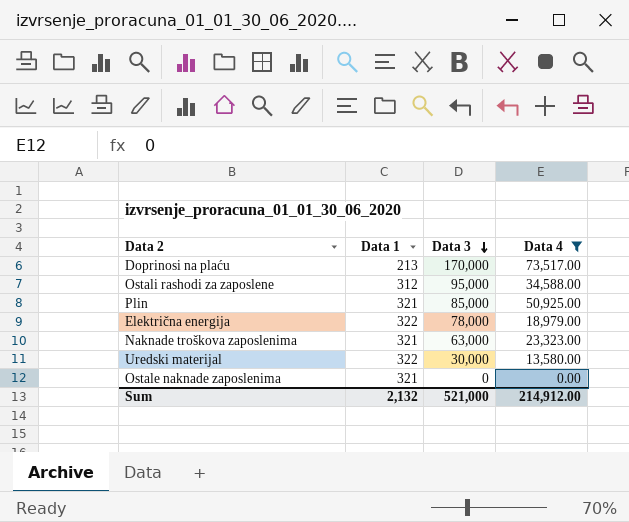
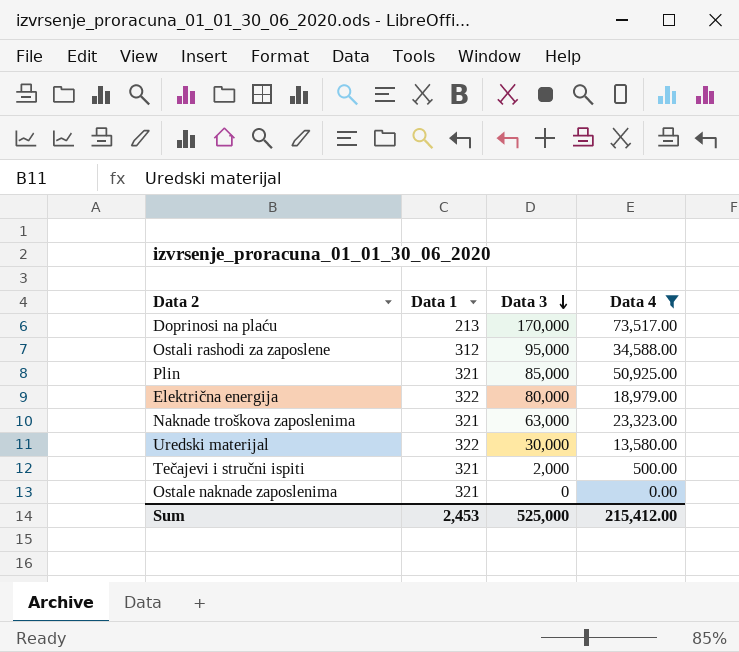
Električna energija | Data 3: 78,000 -> 80,000
row Tečajevi i stručni ispiti: none -> 321 | 2,000 | 500.00
Sum | Data 1: 2,132 -> 2,453
Sum | Data 3: 521,000 -> 525,000
Sum | Data 4: 214,912.00 -> 215,412.00

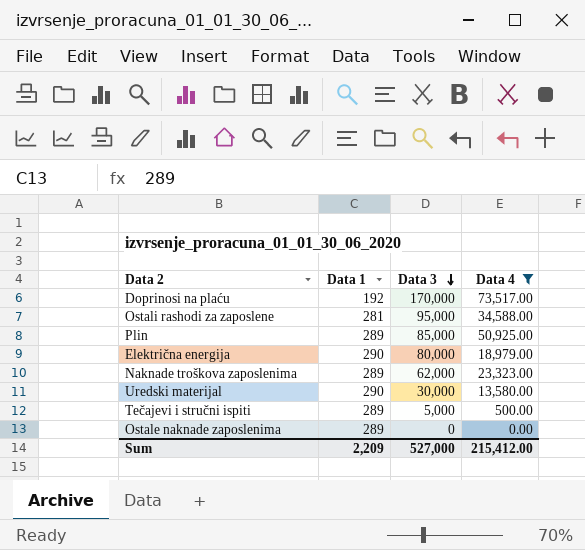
Doprinosi na plaću | Data 1: 213 -> 192
Ostali rashodi za zaposlene | Data 1: 312 -> 281
Plin | Data 1: 321 -> 289
Električna energija | Data 1: 322 -> 290
Naknade troškova zaposlenima | Data 1: 321 -> 289
Naknade troškova zaposlenima | Data 3: 63,000 -> 62,000
Uredski materijal | Data 1: 322 -> 290
Tečajevi i stručni ispiti | Data 1: 321 -> 289
Tečajevi i stručni ispiti | Data 3: 2,000 -> 5,000
Ostale naknade zaposlenima | Data 1: 321 -> 289
Sum | Data 1: 2,453 -> 2,209
Sum | Data 3: 525,000 -> 527,000

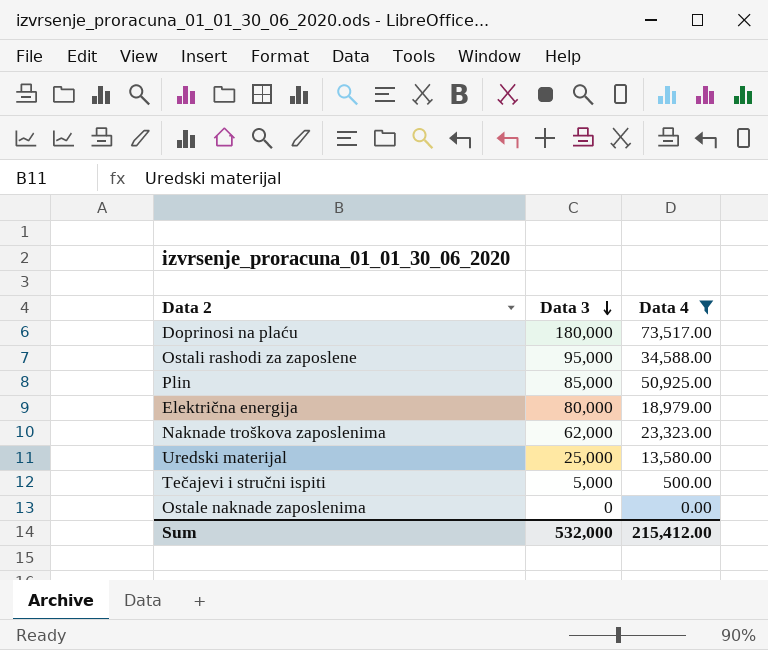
column Data 1 | position: 2 -> none
Doprinosi na plaću | Data 3: 170,000 -> 180,000
Uredski materijal | Data 3: 30,000 -> 25,000
Sum | Data 3: 527,000 -> 532,000

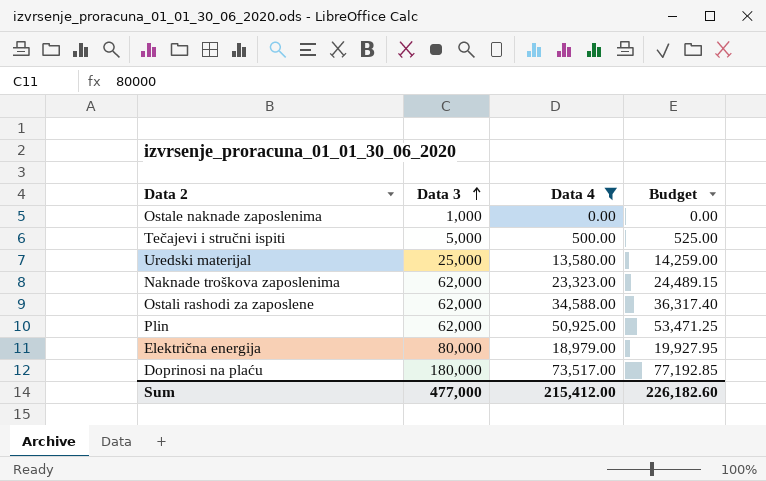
row order: Data 3 descending -> Data 3 ascending
column Budget | formula: none -> [Data 4] * 1.05
Ostale naknade zaposlenima | Data 3: 0 -> 1,000
Ostali rashodi za zaposlene | Data 3: 95,000 -> 62,000
Plin | Data 3: 85,000 -> 62,000
Sum | Data 3: 532,000 -> 477,000

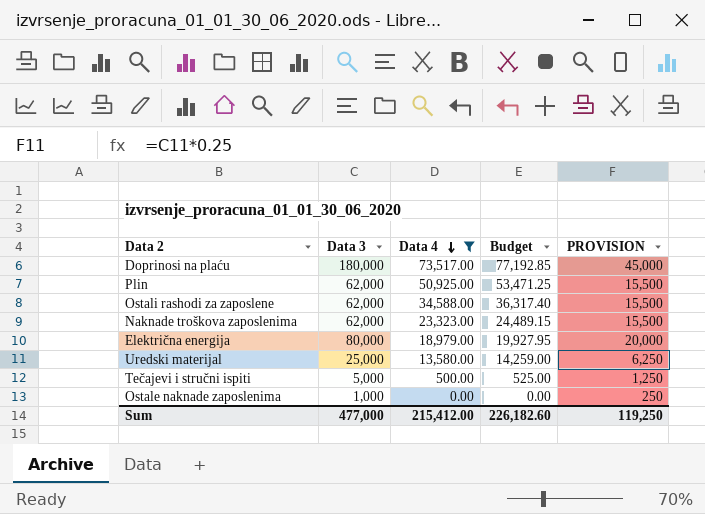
row order: Data 3 ascending -> Data 4 descending
column PROVISION | formula: none -> [Data 3] * 0.25

